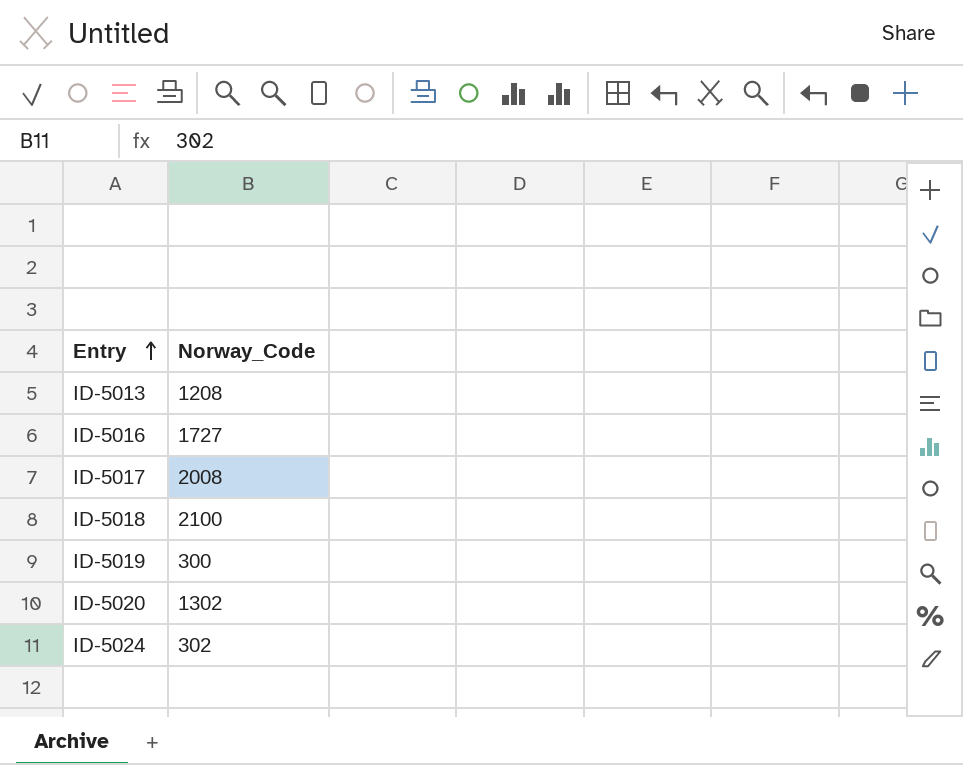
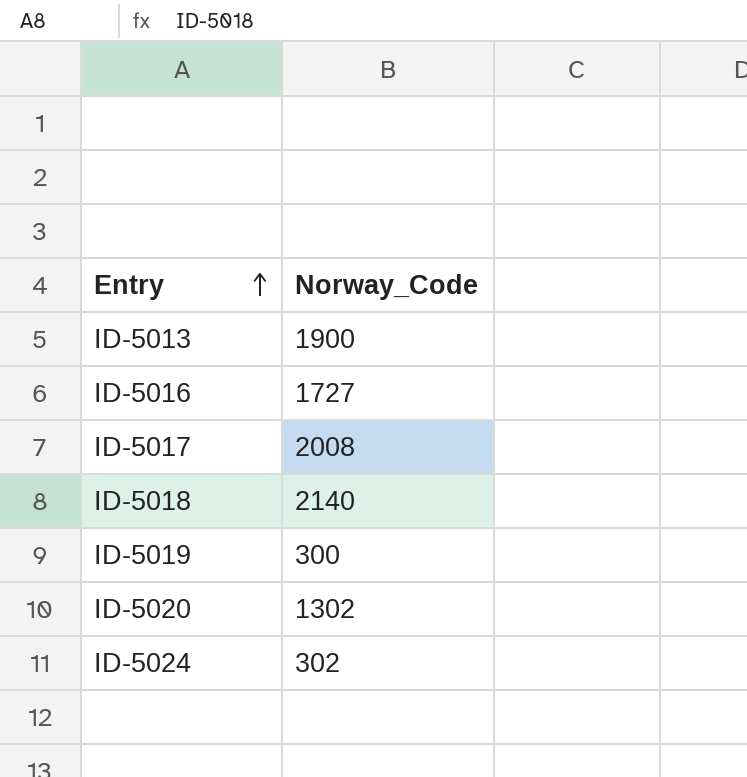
ID-5013 | Norway_Code: 1208 -> 1900
ID-5018 | Norway_Code: 2100 -> 2140

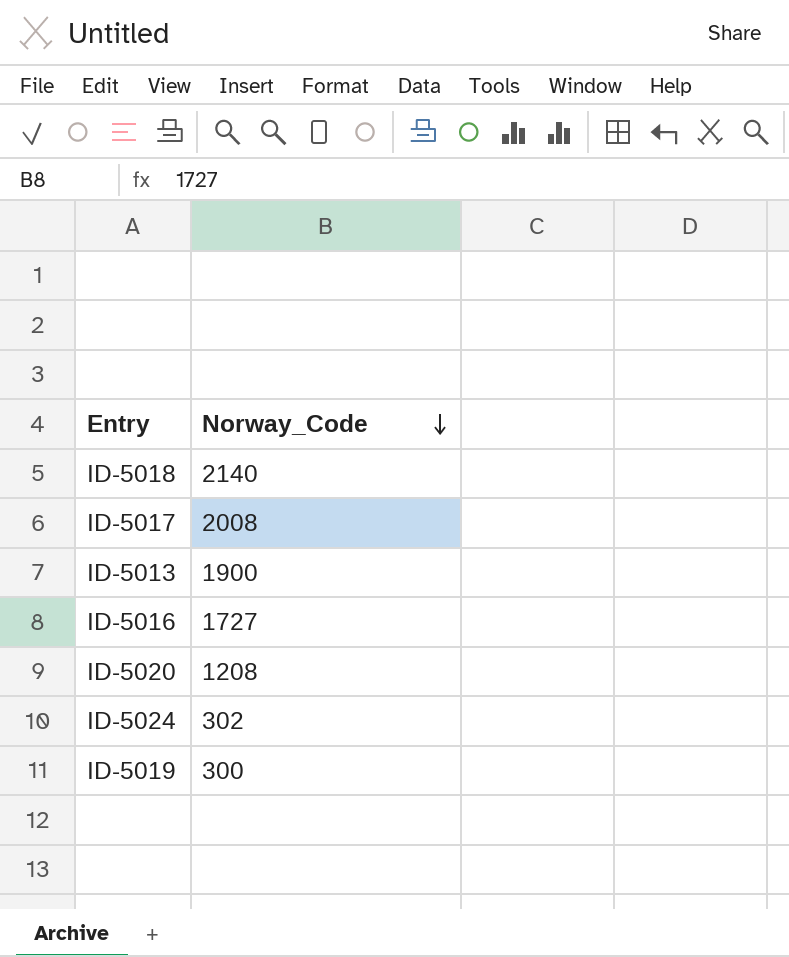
row order: Entry ascending -> Norway_Code descending
ID-5020 | Norway_Code: 1302 -> 1208

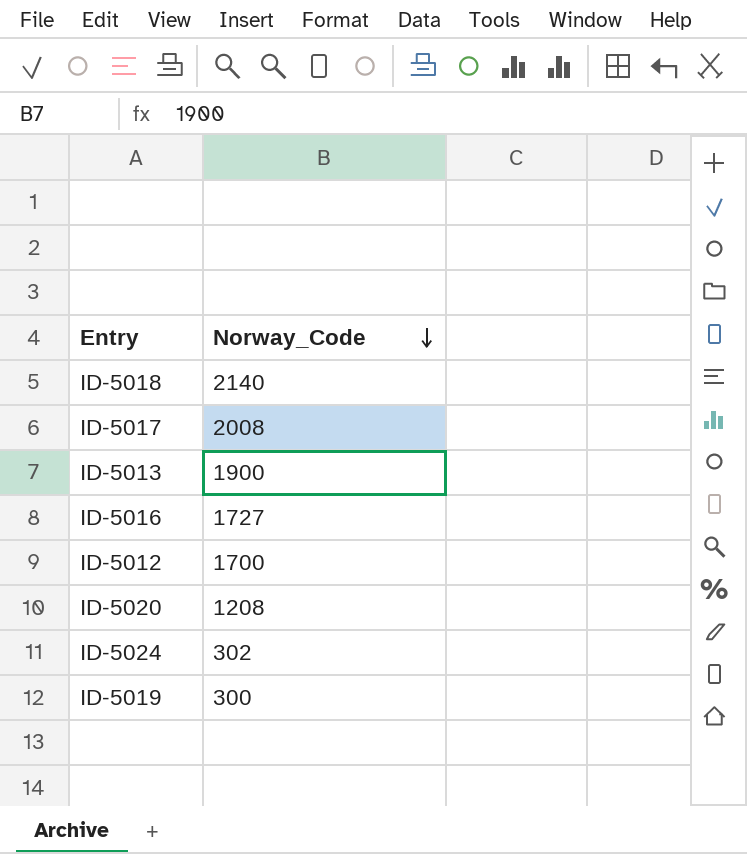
row ID-5012: none -> 1700

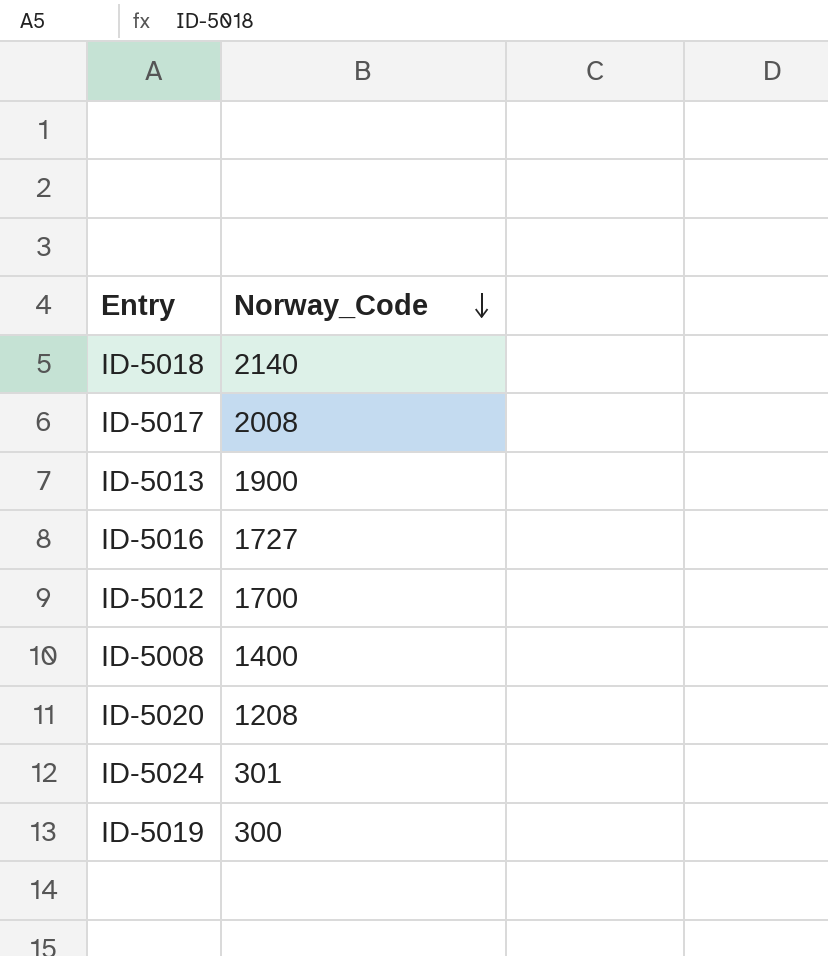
row ID-5008: none -> 1400
ID-5024 | Norway_Code: 302 -> 301

